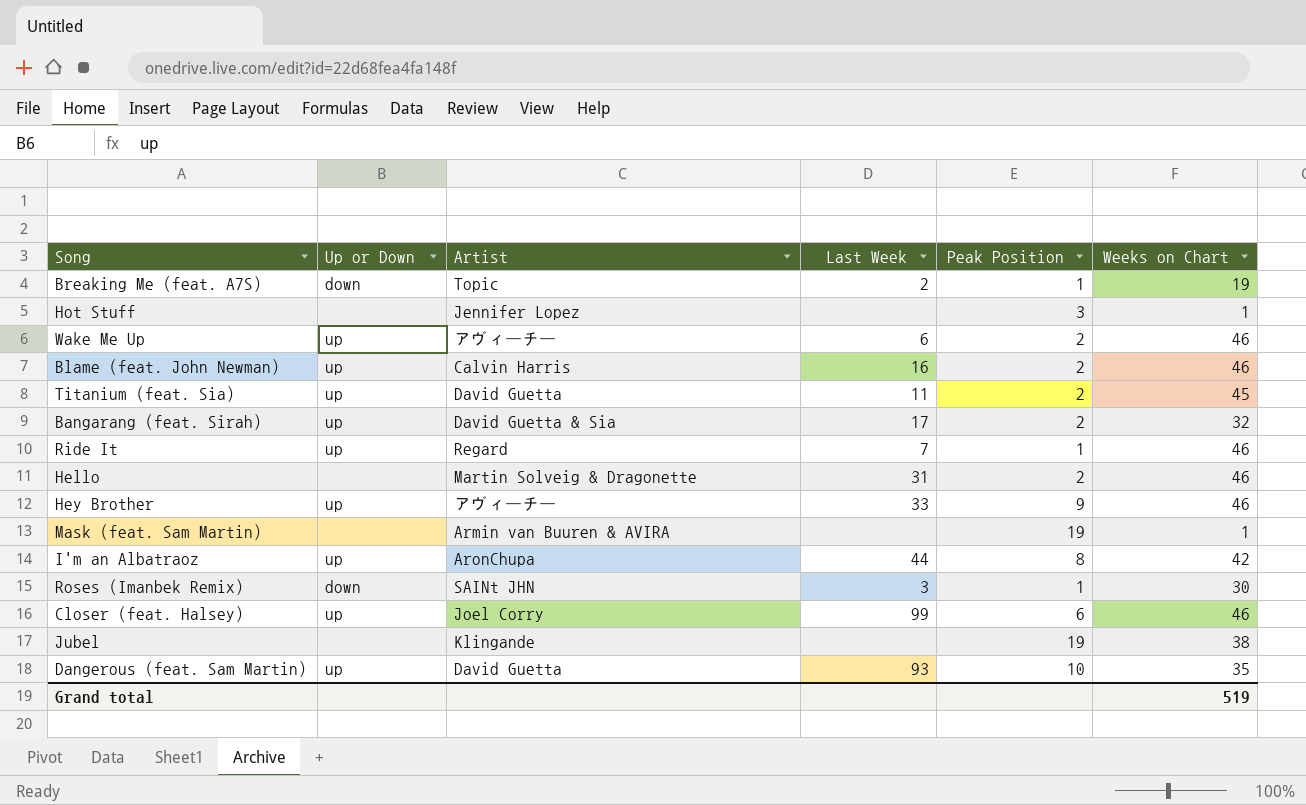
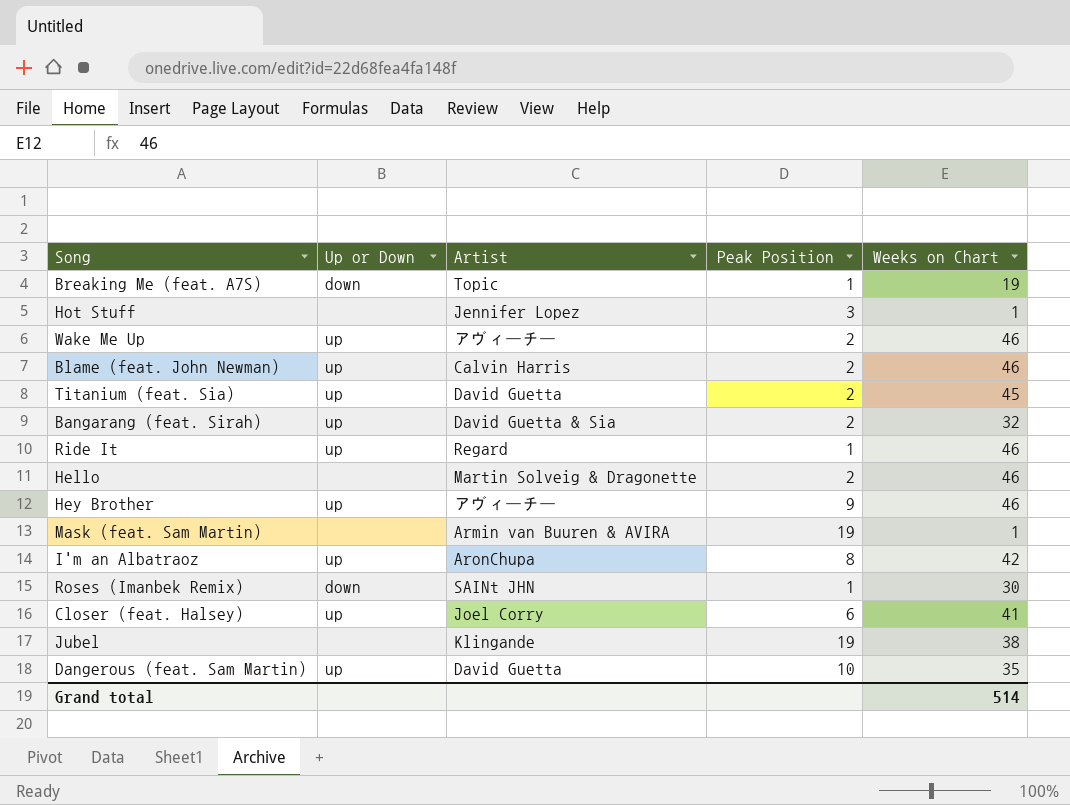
column Last Week | position: 4 -> none
Closer (feat. Halsey) | Weeks on Chart: 46 -> 41
Grand total | Weeks on Chart: 519 -> 514

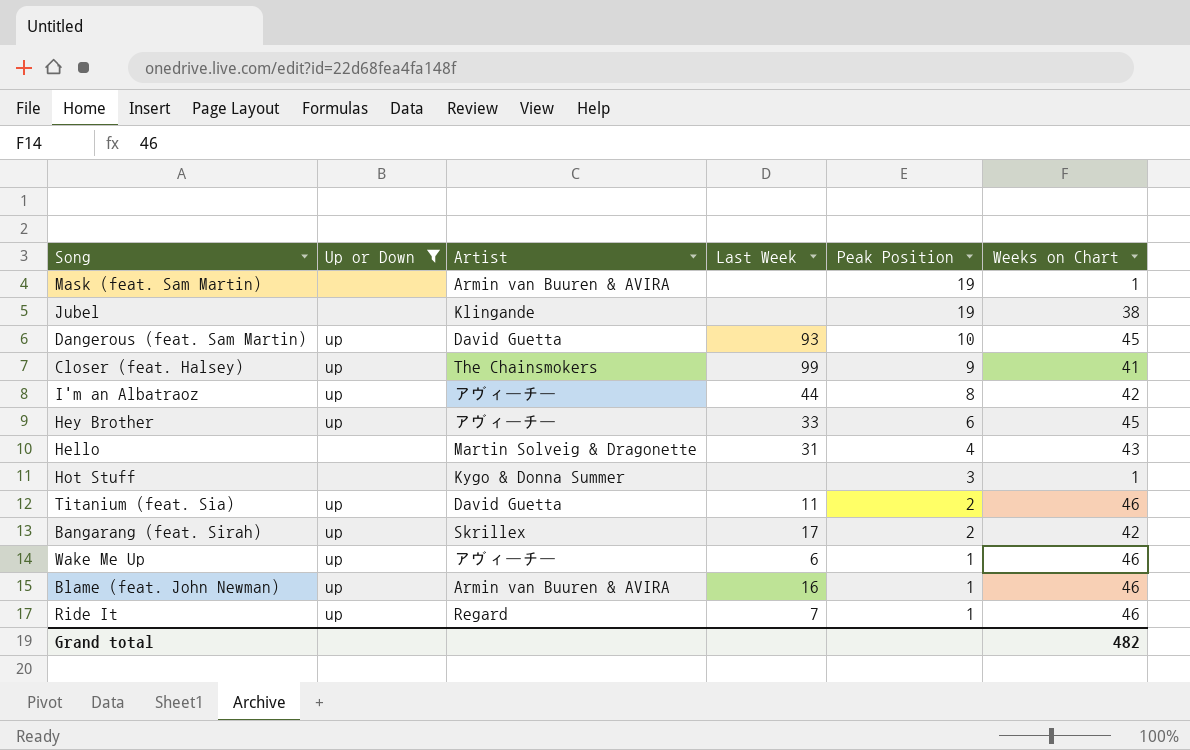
filter: none -> Up or Down != down
row order: none -> Peak Position descending
column Last Week | position: none -> 4
Dangerous (feat. Sam Martin) | Weeks on Chart: 35 -> 45
Closer (feat. Halsey) | Artist: Joel Corry -> The Chainsmokers
Closer (feat. Halsey) | Peak Position: 6 -> 9
I'm an Albatraoz | Artist: AronChupa -> アヴィーチー
Hey Brother | Peak Position: 9 -> 6
Hey Brother | Weeks on Chart: 46 -> 45
Hello | Peak Position: 2 -> 4
Hello | Weeks on Chart: 46 -> 43
Hot Stuff | Artist: Jennifer Lopez -> Kygo & Donna Summer
Titanium (feat. Sia) | Weeks on Chart: 45 -> 46
Bangarang (feat. Sirah) | Artist: David Guetta & Sia -> Skrillex
Bangarang (feat. Sirah) | Weeks on Chart: 32 -> 42
Wake Me Up | Peak Position: 2 -> 1
Blame (feat. John Newman) | Artist: Calvin Harris -> Armin van Buuren & AVIRA
Blame (feat. John Newman) | Peak Position: 2 -> 1
Grand total | Weeks on Chart: 514 -> 482

